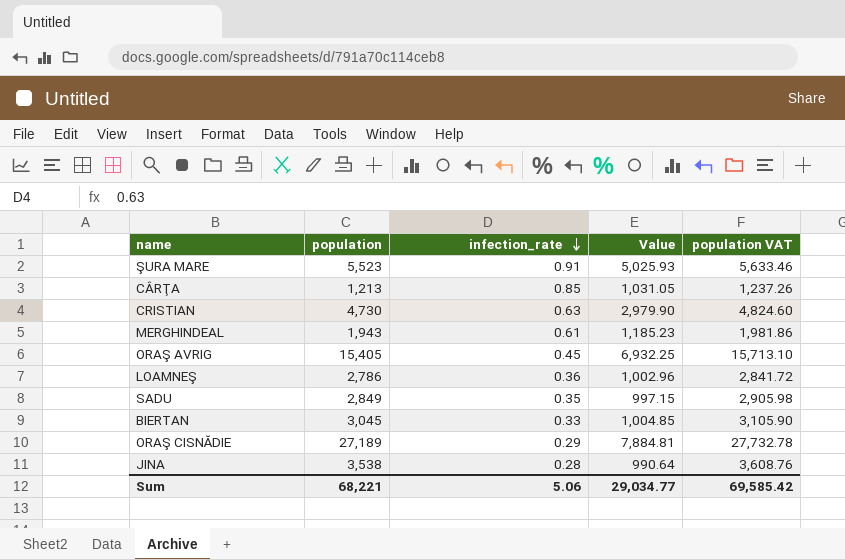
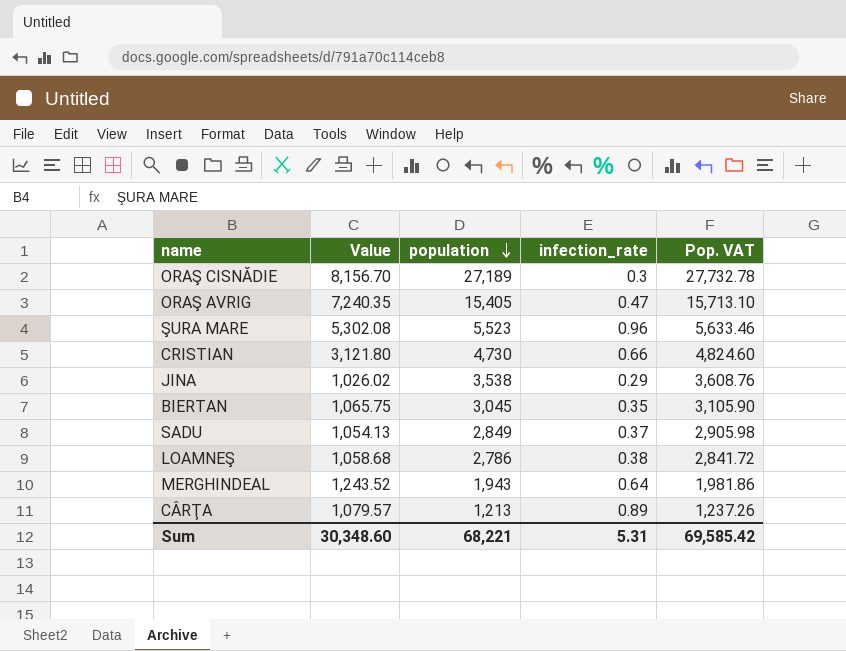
row order: infection_rate descending -> population descending
column Value | position: 4 -> 2
column name: population VAT -> Pop. VAT
ORAŞ CISNĂDIE | Value: 7,884.81 -> 8,156.70
ORAŞ CISNĂDIE | infection_rate: 0.29 -> 0.3
ORAŞ AVRIG | Value: 6,932.25 -> 7,240.35
ORAŞ AVRIG | infection_rate: 0.45 -> 0.47
ŞURA MARE | Value: 5,025.93 -> 5,302.08
ŞURA MARE | infection_rate: 0.91 -> 0.96
CRISTIAN | Value: 2,979.90 -> 3,121.80
CRISTIAN | infection_rate: 0.63 -> 0.66
JINA | Value: 990.64 -> 1,026.02
JINA | infection_rate: 0.28 -> 0.29
BIERTAN | Value: 1,004.85 -> 1,065.75
BIERTAN | infection_rate: 0.33 -> 0.35
SADU | Value: 997.15 -> 1,054.13
SADU | infection_rate: 0.35 -> 0.37
LOAMNEŞ | Value: 1,002.96 -> 1,058.68
LOAMNEŞ | infection_rate: 0.36 -> 0.38
MERGHINDEAL | Value: 1,185.23 -> 1,243.52
MERGHINDEAL | infection_rate: 0.61 -> 0.64
CÂRŢA | Value: 1,031.05 -> 1,079.57
CÂRŢA | infection_rate: 0.85 -> 0.89
Sum | Value: 29,034.77 -> 30,348.60
Sum | infection_rate: 5.06 -> 5.31

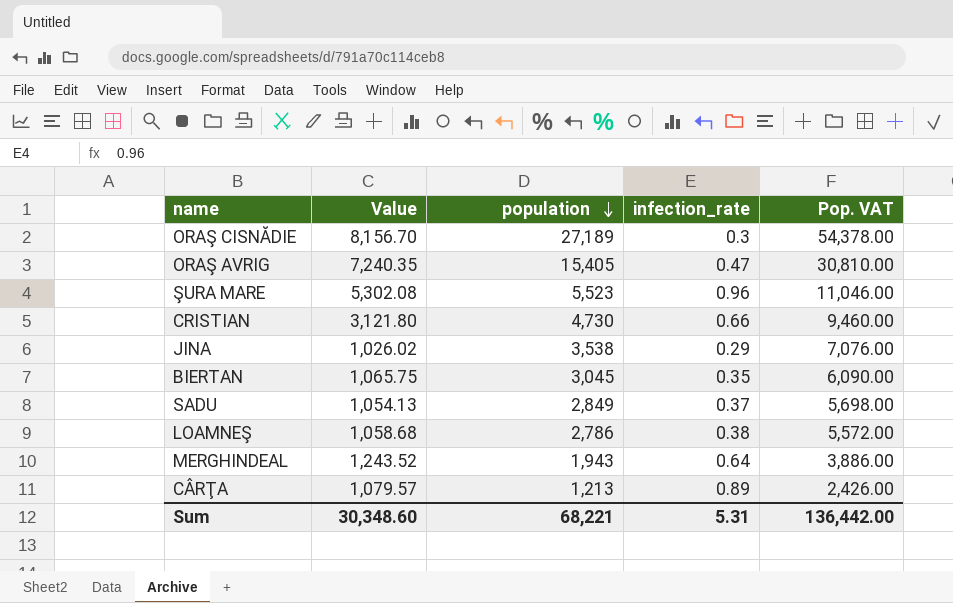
column Pop. VAT | formula: [population] * 1.02 -> [population] * 2
Sum | Pop. VAT: 69,585.42 -> 136,442.00

